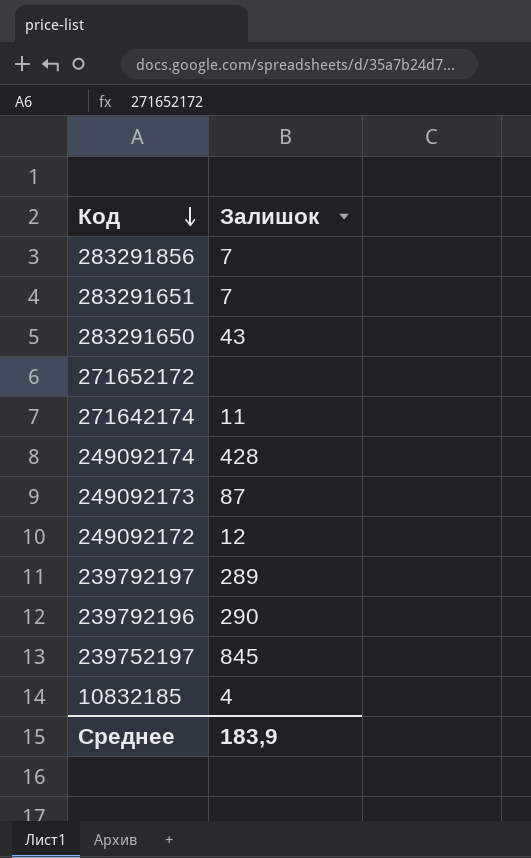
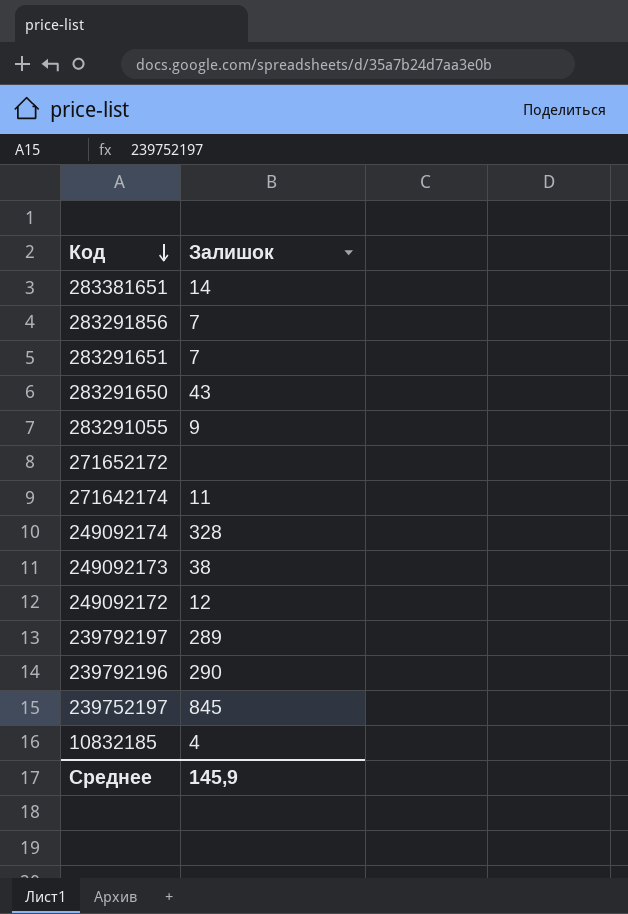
row 283381651: none -> 14
row 283291055: none -> 9
249092174 | Залишок: 428 -> 328
249092173 | Залишок: 87 -> 38
Среднее | Залишок: 183,9 -> 145,9

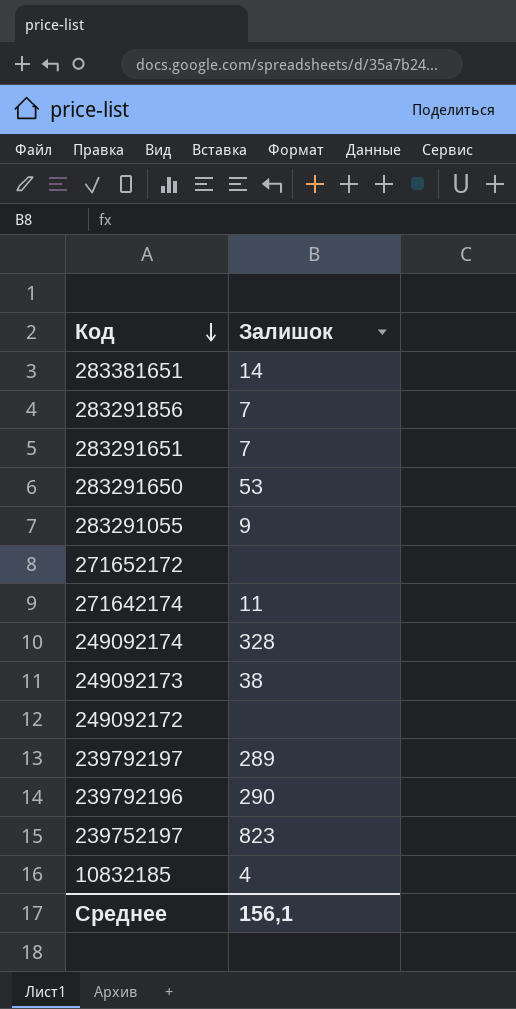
283291650 | Залишок: 43 -> 53
249092172 | Залишок: 12 -> none
239752197 | Залишок: 845 -> 823
Среднее | Залишок: 145,9 -> 156,1

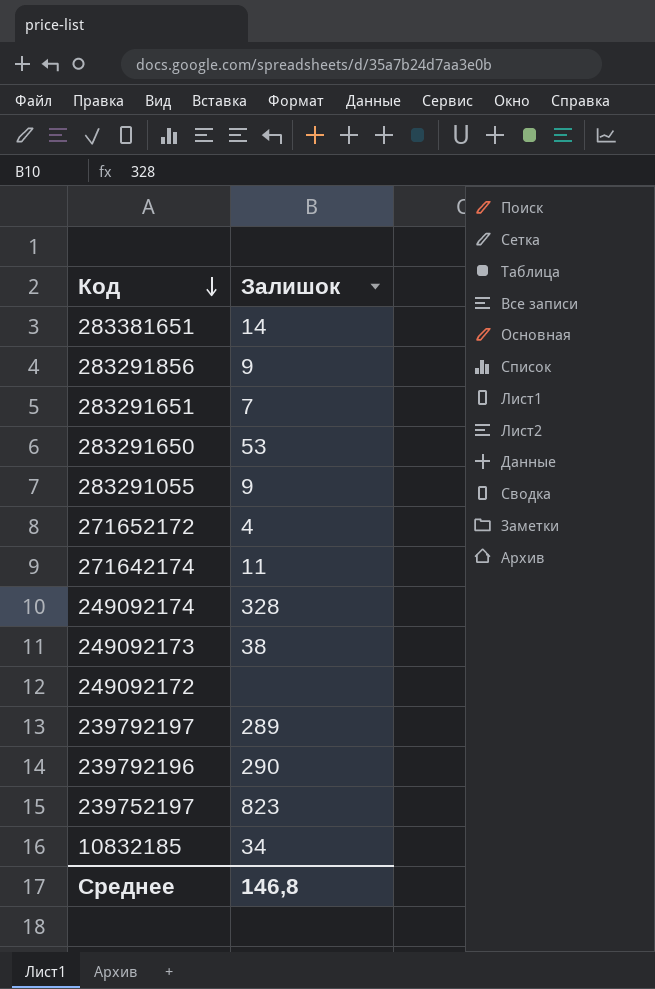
283291856 | Залишок: 7 -> 9
271652172 | Залишок: none -> 4
10832185 | Залишок: 4 -> 34
Среднее | Залишок: 156,1 -> 146,8

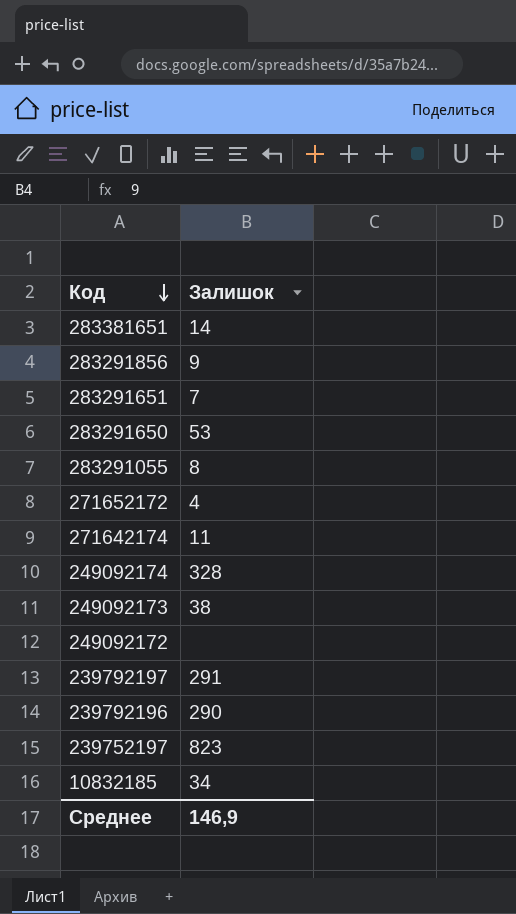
283291055 | Залишок: 9 -> 8
239792197 | Залишок: 289 -> 291
Среднее | Залишок: 146,8 -> 146,9

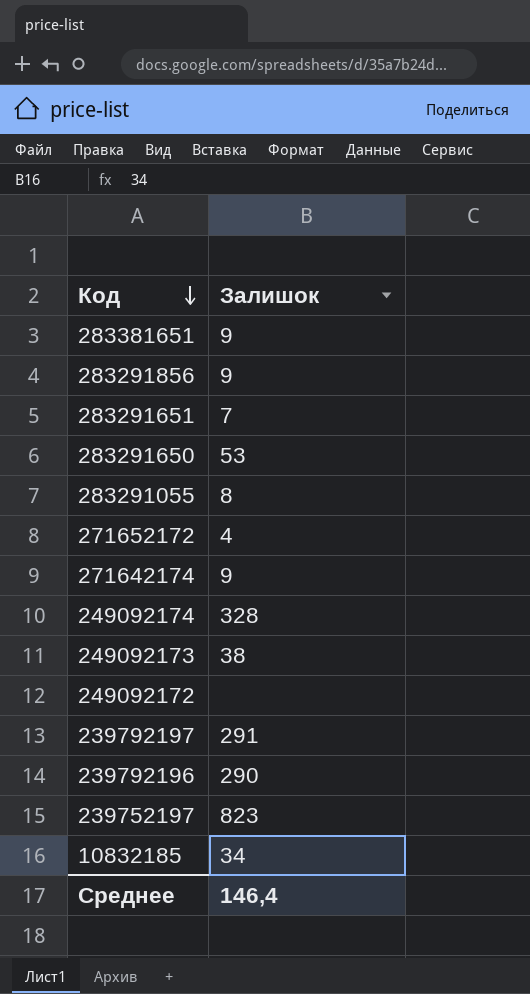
283381651 | Залишок: 14 -> 9
271642174 | Залишок: 11 -> 9
Среднее | Залишок: 146,9 -> 146,4

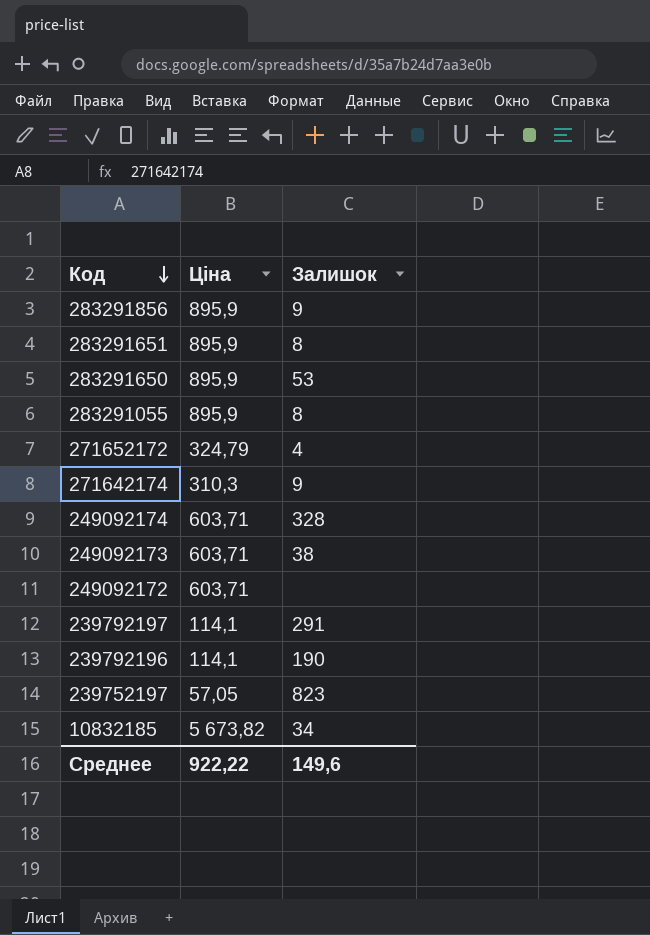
column Ціна | position: none -> 2
row 283381651: 9 -> none
283291651 | Залишок: 7 -> 8
239792196 | Залишок: 290 -> 190
Среднее | Залишок: 146,4 -> 149,6

